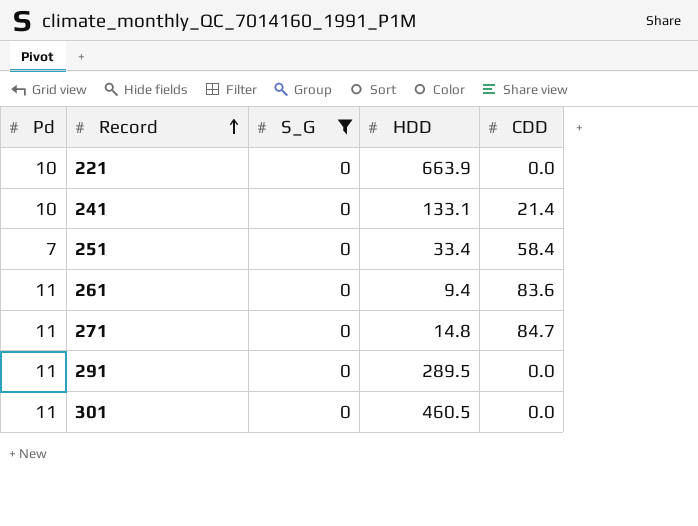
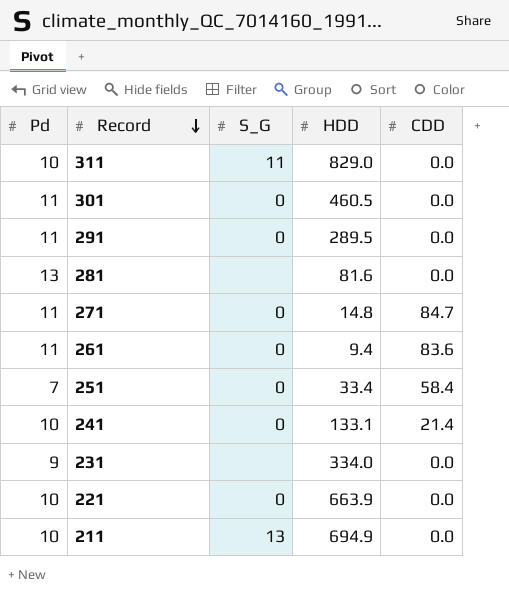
filter: S_G = 0 -> none
row order: Record ascending -> Record descending

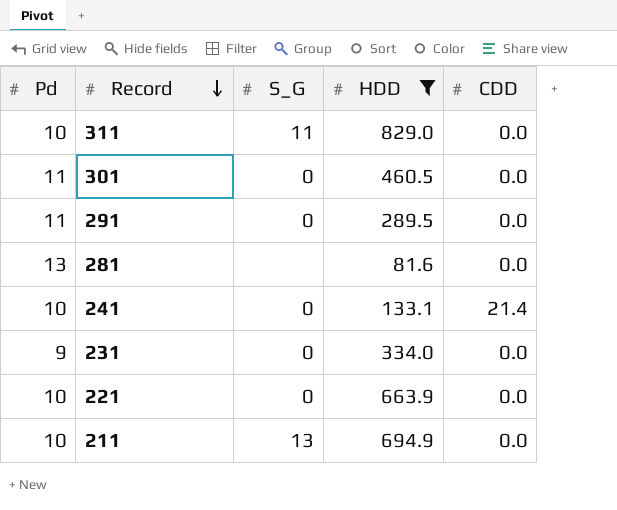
filter: none -> HDD >= 81.6
231 | S_G: none -> 0

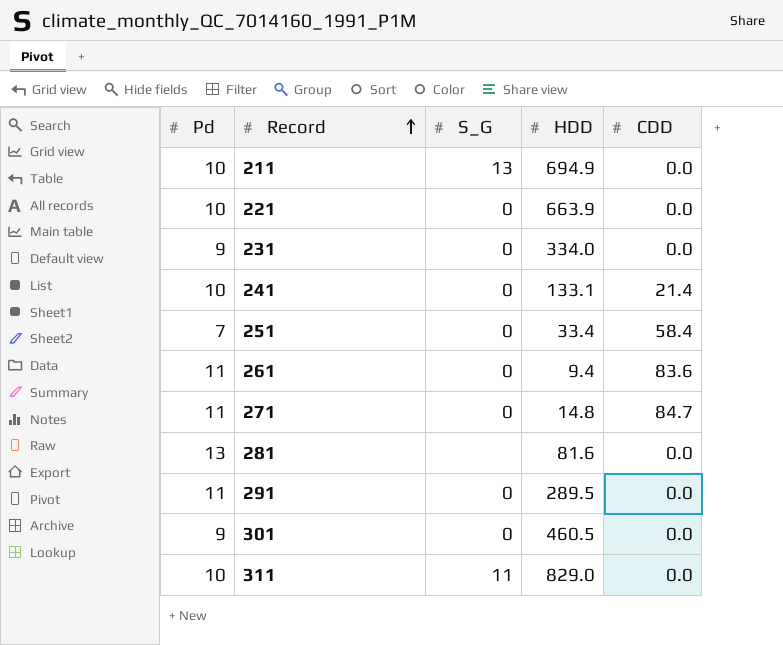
filter: HDD >= 81.6 -> none
row order: Record descending -> Record ascending
301 | Pd: 11 -> 9

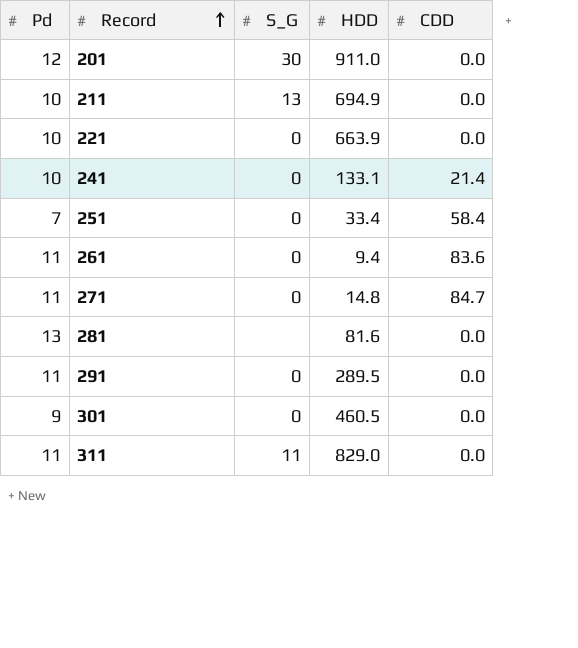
row 231: 9 | 0 | 334.0 | 0.0 -> none
row 201: none -> 12 | 30 | 911.0 | 0.0
311 | Pd: 10 -> 11

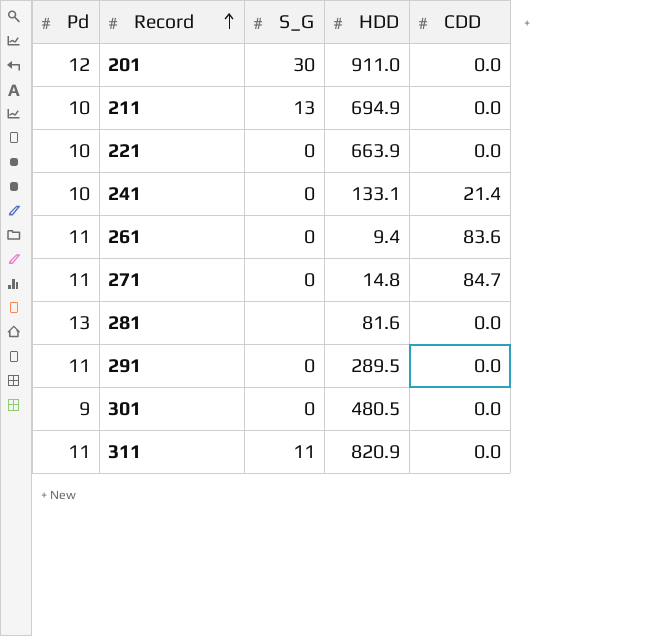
row 251: 7 | 0 | 33.4 | 58.4 -> none
301 | HDD: 460.5 -> 480.5
311 | HDD: 829.0 -> 820.9

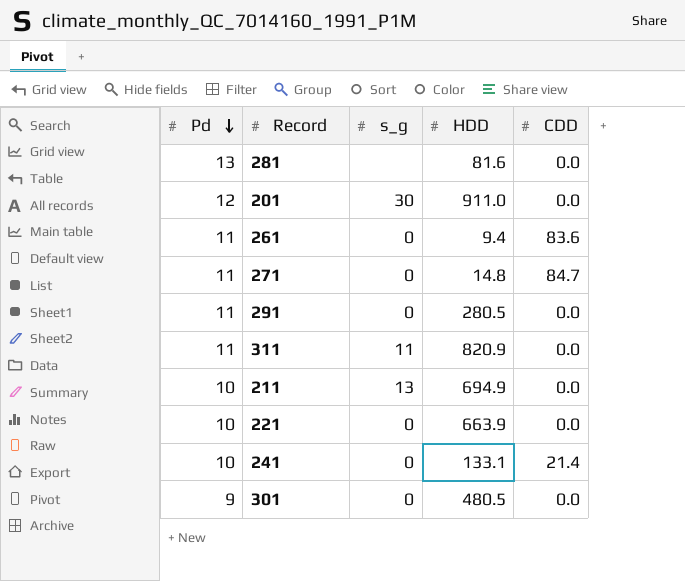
row order: Record ascending -> Pd descending
column name: S_G -> s_g
291 | HDD: 289.5 -> 280.5

